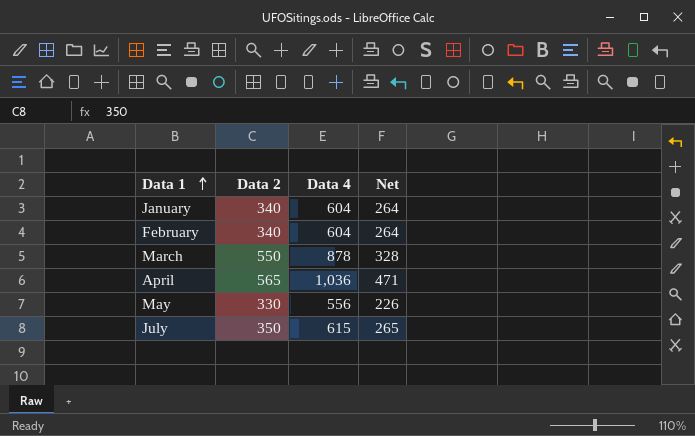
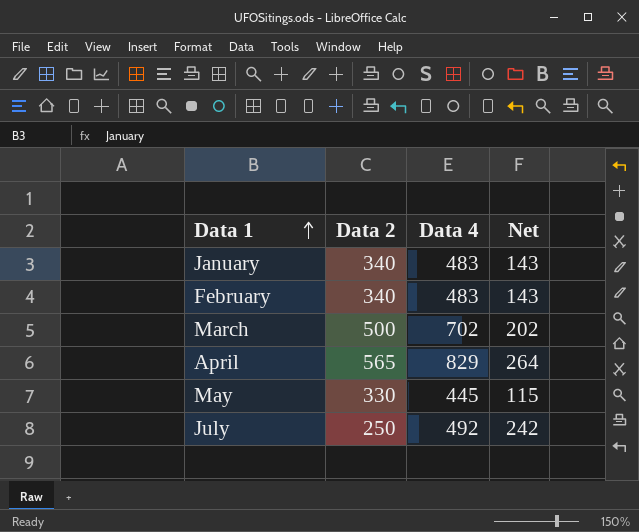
January | Data 4: 604 -> 483
January | Net: 264 -> 143
February | Data 4: 604 -> 483
February | Net: 264 -> 143
March | Data 2: 550 -> 500
March | Data 4: 878 -> 702
March | Net: 328 -> 202
April | Data 4: 1,036 -> 829
April | Net: 471 -> 264
May | Data 4: 556 -> 445
May | Net: 226 -> 115
July | Data 2: 350 -> 250
July | Data 4: 615 -> 492
July | Net: 265 -> 242

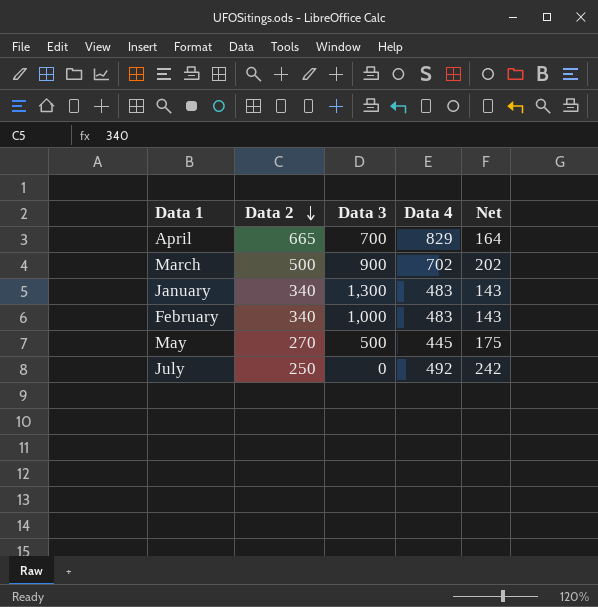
row order: Data 1 ascending -> Data 2 descending
column Data 3 | position: none -> 3
April | Data 2: 565 -> 665
April | Net: 264 -> 164
May | Data 2: 330 -> 270
May | Net: 115 -> 175

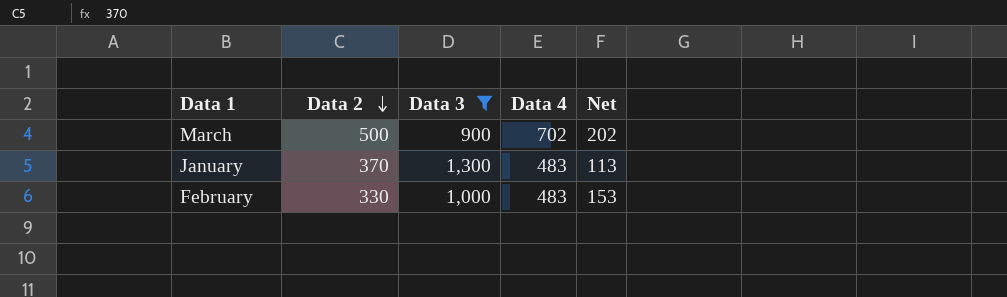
filter: none -> Data 3 >= 900
January | Data 2: 340 -> 370
January | Net: 143 -> 113
February | Data 2: 340 -> 330
February | Net: 143 -> 153

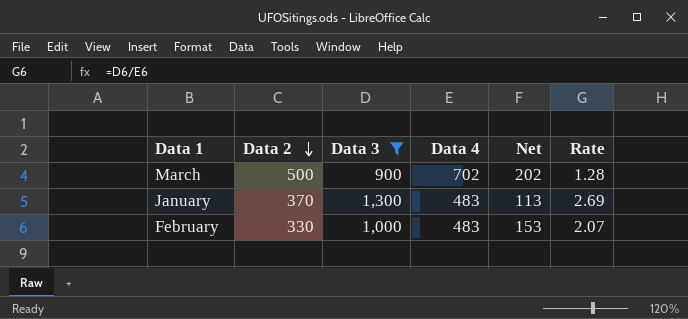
column Rate | formula: none -> [Data 3] / [Data 4]

